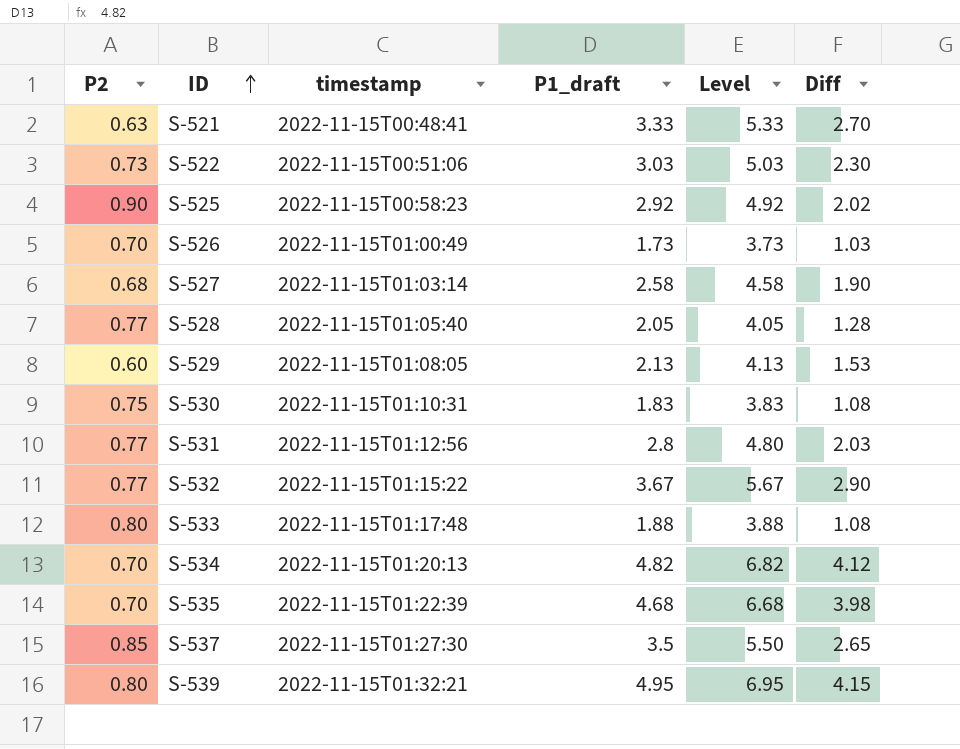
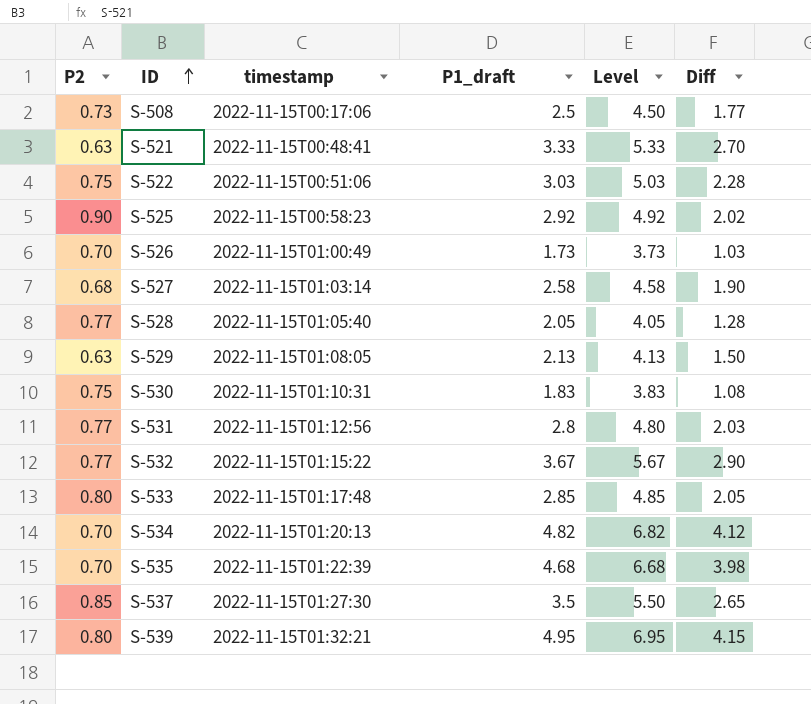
row S-508: none -> 0.73 | 2022-11-15T00:17:06 | 2.5 | 4.50 | 1.77
S-522 | P2: 0.73 -> 0.75
S-522 | Diff: 2.30 -> 2.28
S-529 | P2: 0.60 -> 0.63
S-529 | Diff: 1.53 -> 1.50
S-533 | P1_draft: 1.88 -> 2.85
S-533 | Level: 3.88 -> 4.85
S-533 | Diff: 1.08 -> 2.05

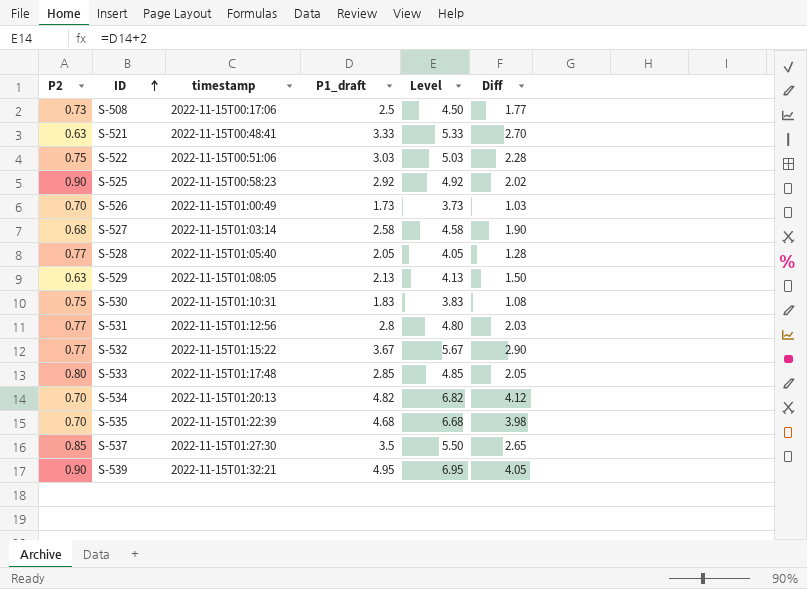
S-539 | P2: 0.80 -> 0.90
S-539 | Diff: 4.15 -> 4.05

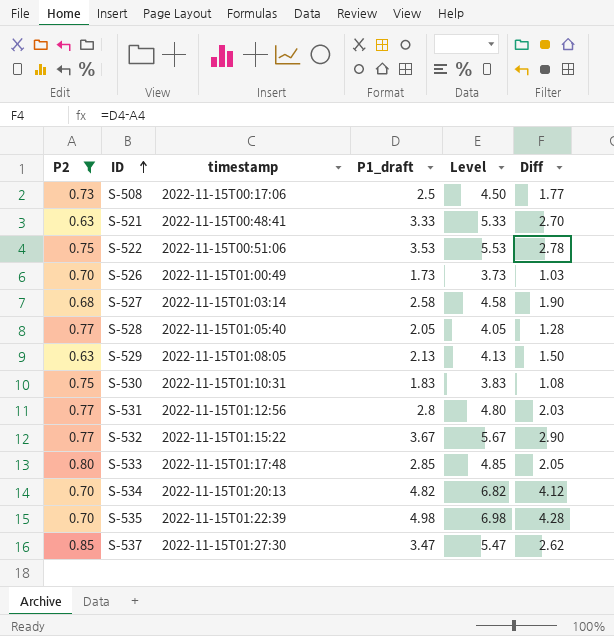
filter: none -> P2 != 0.90
S-522 | P1_draft: 3.03 -> 3.53
S-522 | Level: 5.03 -> 5.53
S-522 | Diff: 2.28 -> 2.78
S-535 | P1_draft: 4.68 -> 4.98
S-535 | Level: 6.68 -> 6.98
S-535 | Diff: 3.98 -> 4.28
S-537 | P1_draft: 3.5 -> 3.47
S-537 | Level: 5.50 -> 5.47
S-537 | Diff: 2.65 -> 2.62

